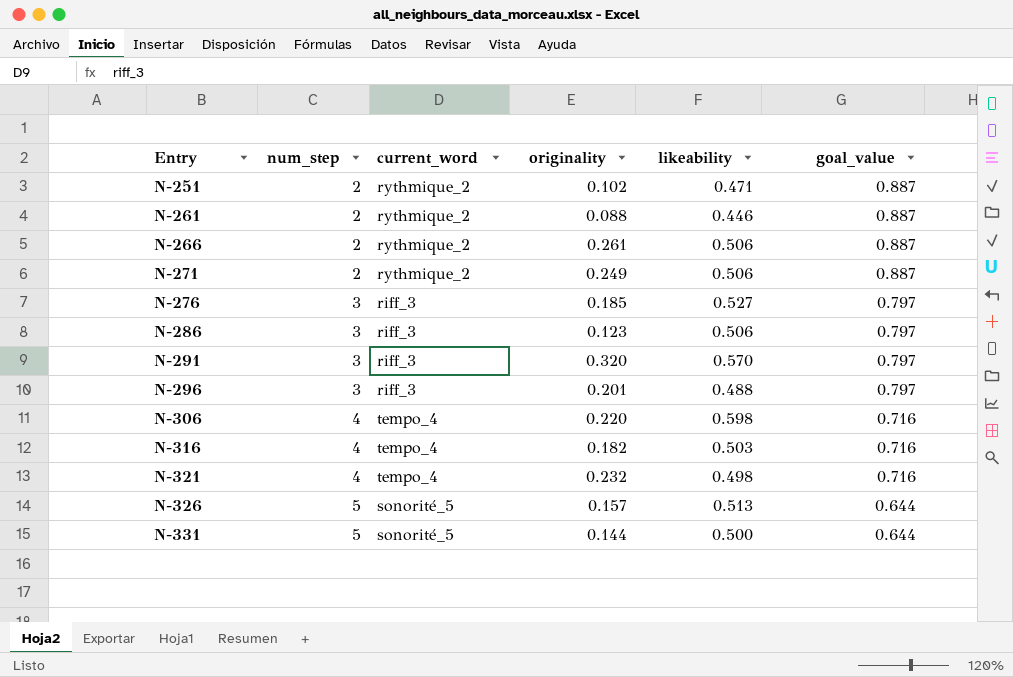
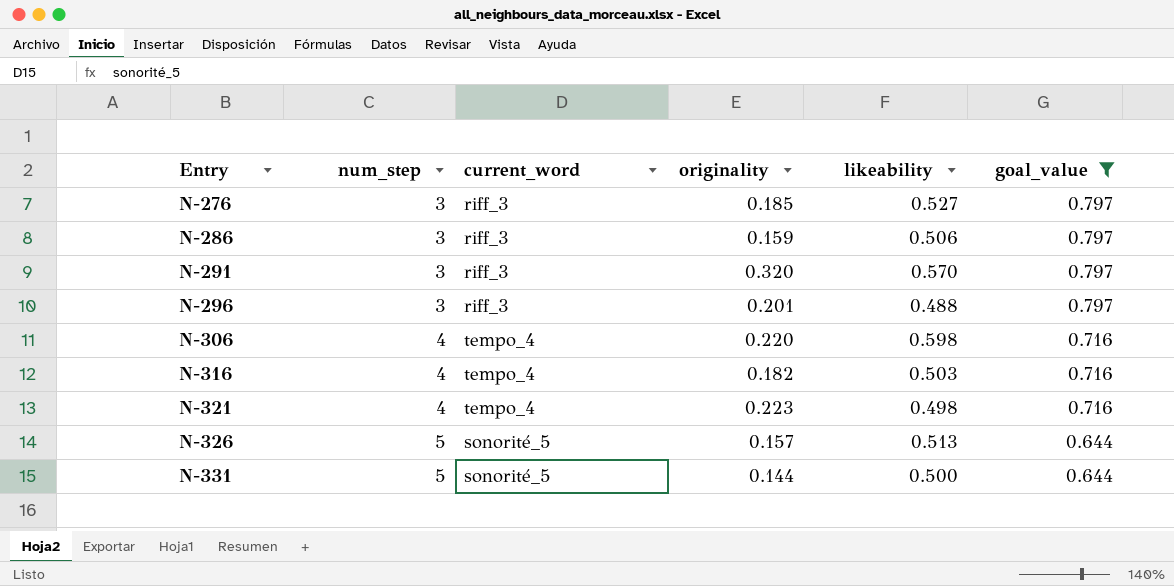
filter: none -> goal_value != 0.887
N-286 | originality: 0.123 -> 0.159
N-321 | originality: 0.232 -> 0.223

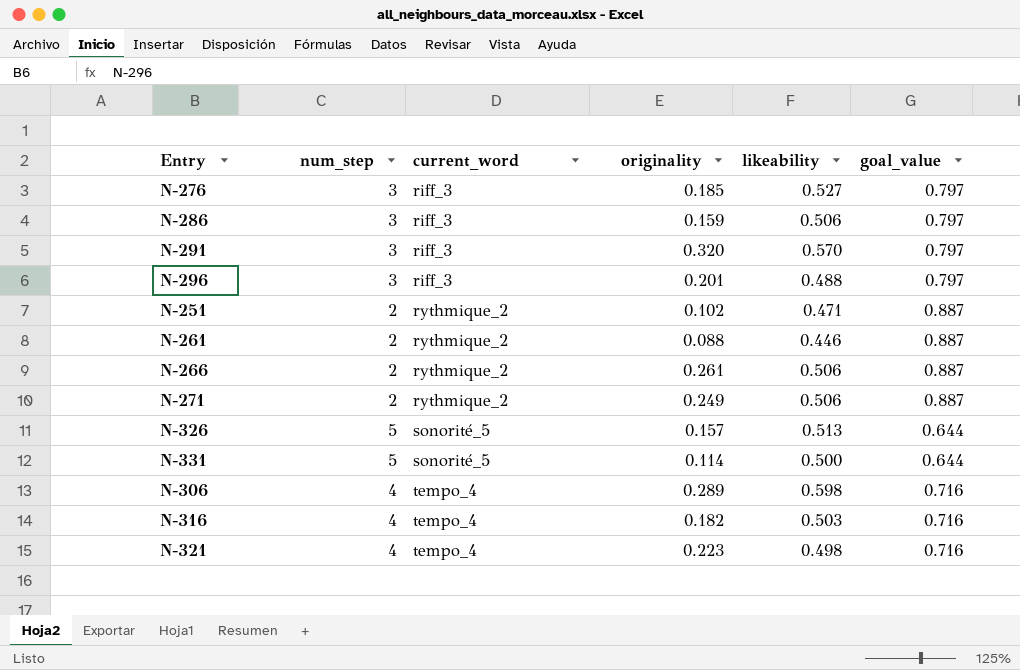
filter: goal_value != 0.887 -> none
row order: Entry ascending -> current_word ascending
N-331 | originality: 0.144 -> 0.114
N-306 | originality: 0.220 -> 0.289

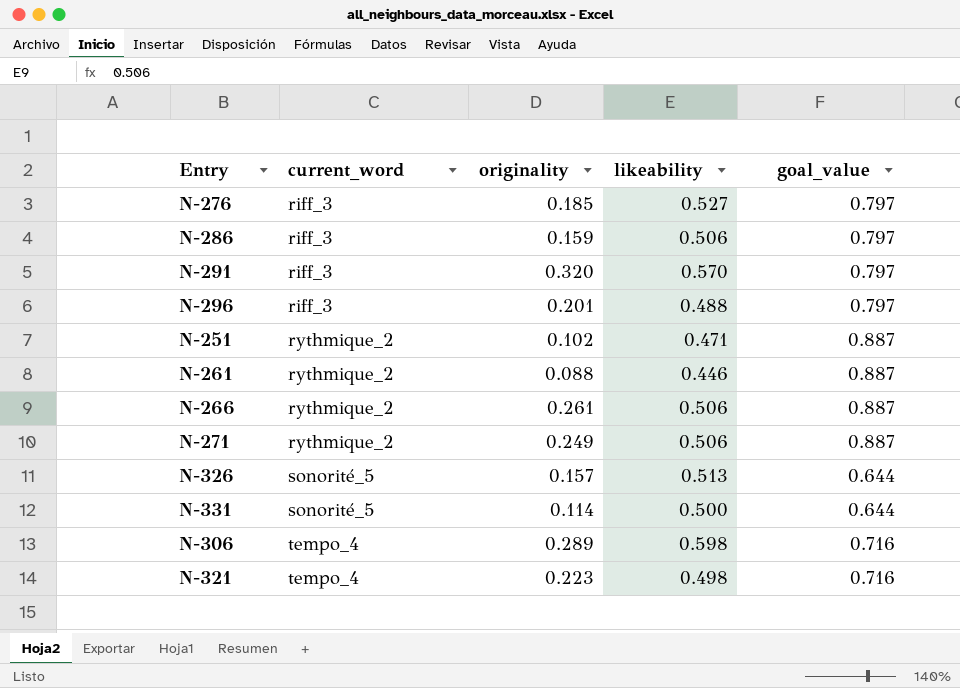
column num_step | position: 2 -> none
row N-316: 4 | tempo_4 | 0.182 | 0.503 | 0.716 -> none

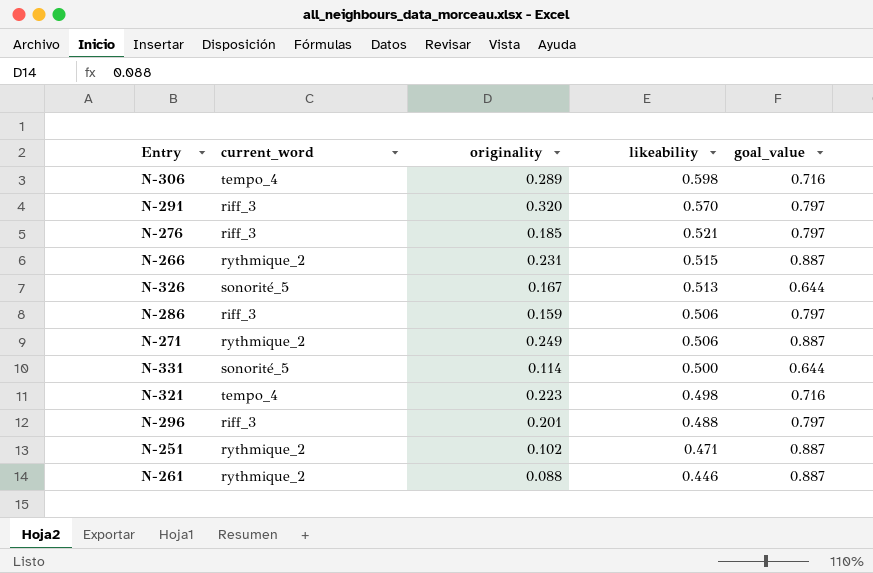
row order: current_word ascending -> likeability descending
N-276 | likeability: 0.527 -> 0.521
N-266 | originality: 0.261 -> 0.231
N-266 | likeability: 0.506 -> 0.515
N-326 | originality: 0.157 -> 0.167

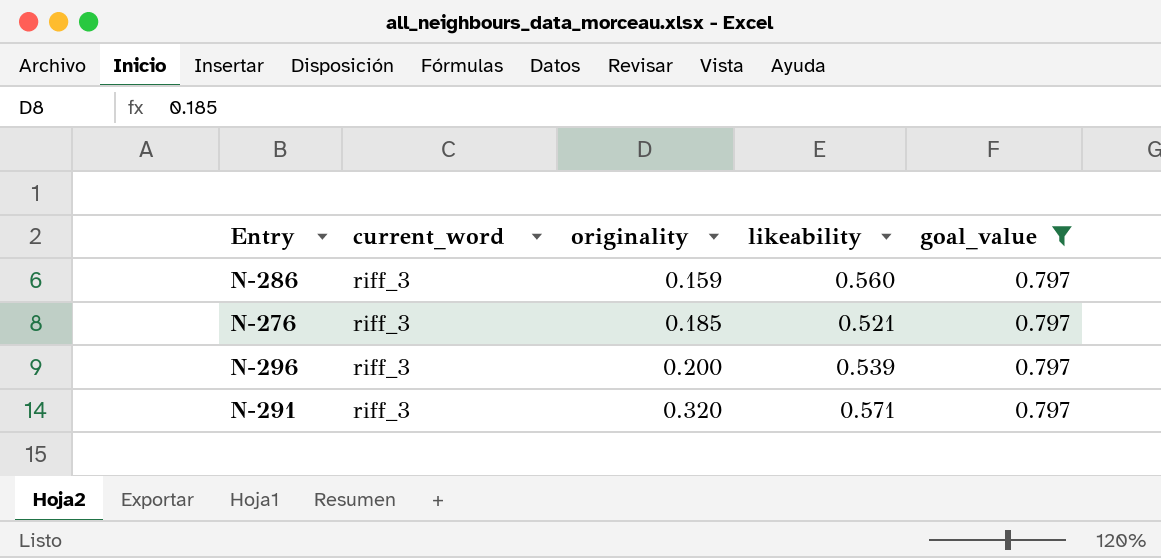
filter: none -> goal_value = 0.797
row order: likeability descending -> originality ascending
N-286 | likeability: 0.506 -> 0.560
N-296 | originality: 0.201 -> 0.200
N-296 | likeability: 0.488 -> 0.539
N-291 | likeability: 0.570 -> 0.571

